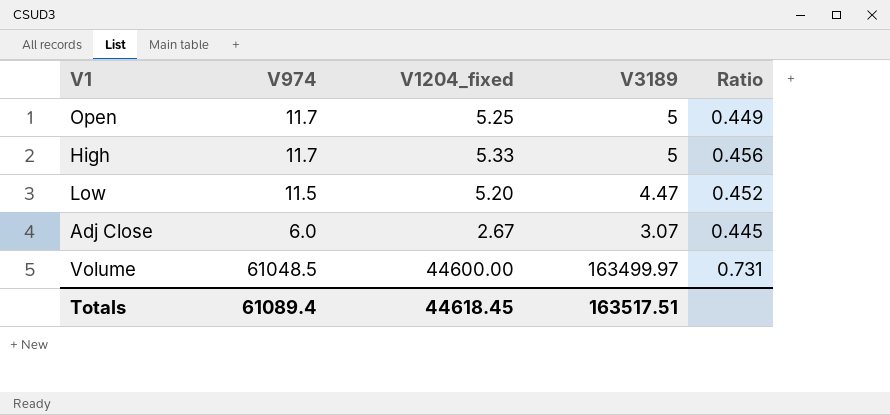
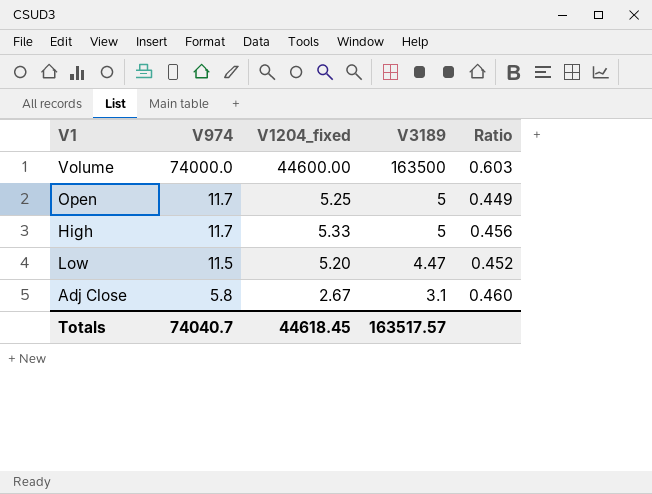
row order: none -> V974 descending
Volume | V974: 61048.5 -> 74000.0
Volume | V3189: 163499.97 -> 163500
Volume | Ratio: 0.731 -> 0.603
Adj Close | V974: 6.0 -> 5.8
Adj Close | V3189: 3.07 -> 3.1
Adj Close | Ratio: 0.445 -> 0.460
Totals | V974: 61089.4 -> 74040.7
Totals | V3189: 163517.51 -> 163517.57

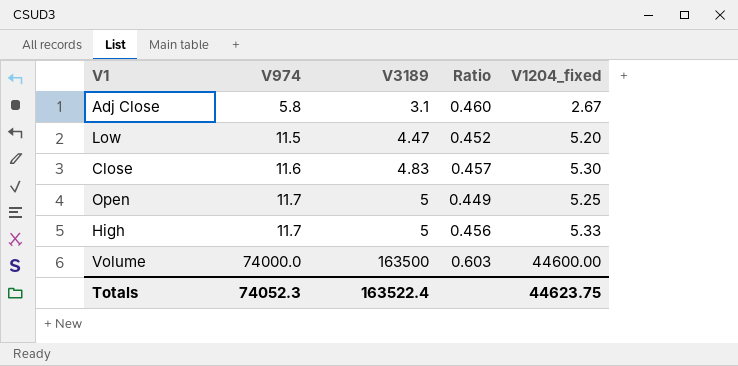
row order: V974 descending -> V974 ascending
column V1204_fixed | position: 3 -> 5
row Close: none -> 11.6 | 4.83 | 0.457 | 5.30
Totals | V974: 74040.7 -> 74052.3
Totals | V3189: 163517.57 -> 163522.4
Totals | V1204_fixed: 44618.45 -> 44623.75

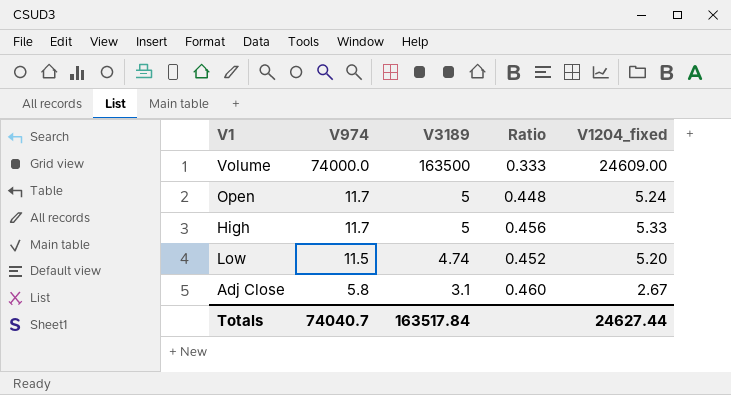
row order: V974 ascending -> V974 descending
row Close: 11.6 | 4.83 | 0.457 | 5.30 -> none
Volume | Ratio: 0.603 -> 0.333
Volume | V1204_fixed: 44600.00 -> 24609.00
Open | Ratio: 0.449 -> 0.448
Open | V1204_fixed: 5.25 -> 5.24
Low | V3189: 4.47 -> 4.74
Totals | V974: 74052.3 -> 74040.7
Totals | V3189: 163522.4 -> 163517.84
Totals | V1204_fixed: 44623.75 -> 24627.44

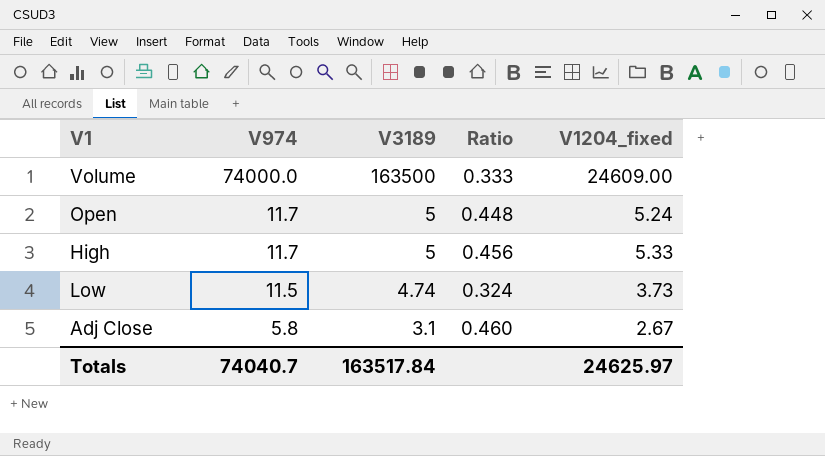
Low | Ratio: 0.452 -> 0.324
Low | V1204_fixed: 5.20 -> 3.73
Totals | V1204_fixed: 24627.44 -> 24625.97

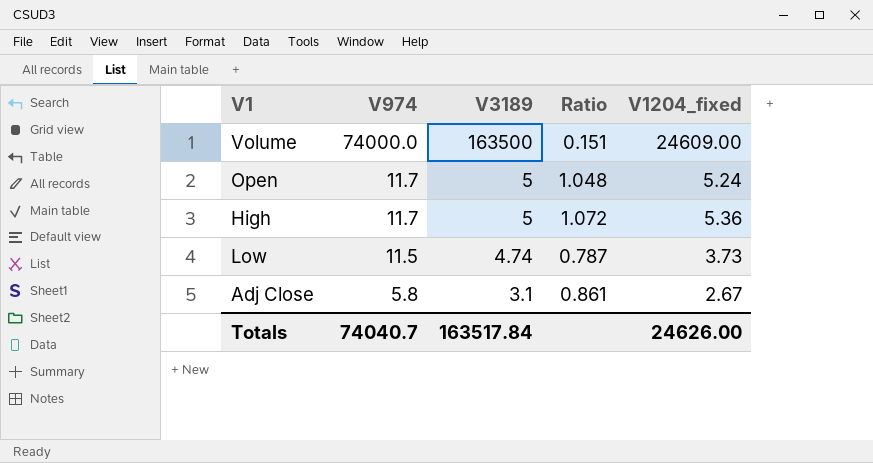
column Ratio | formula: [V1204_fixed] / [V974] -> [V1204_fixed] / [V3189]
High | V1204_fixed: 5.33 -> 5.36
Totals | V1204_fixed: 24625.97 -> 24626.00

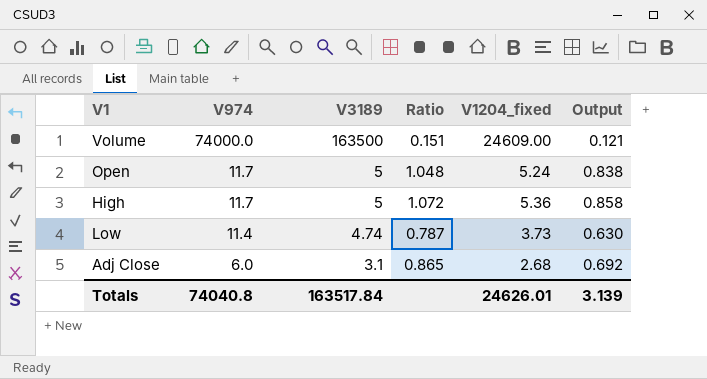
column Output | formula: none -> [Ratio] * 0.8
Low | V974: 11.5 -> 11.4
Adj Close | V974: 5.8 -> 6.0
Adj Close | Ratio: 0.861 -> 0.865
Adj Close | V1204_fixed: 2.67 -> 2.68
Totals | V974: 74040.7 -> 74040.8
Totals | V1204_fixed: 24626.00 -> 24626.01

